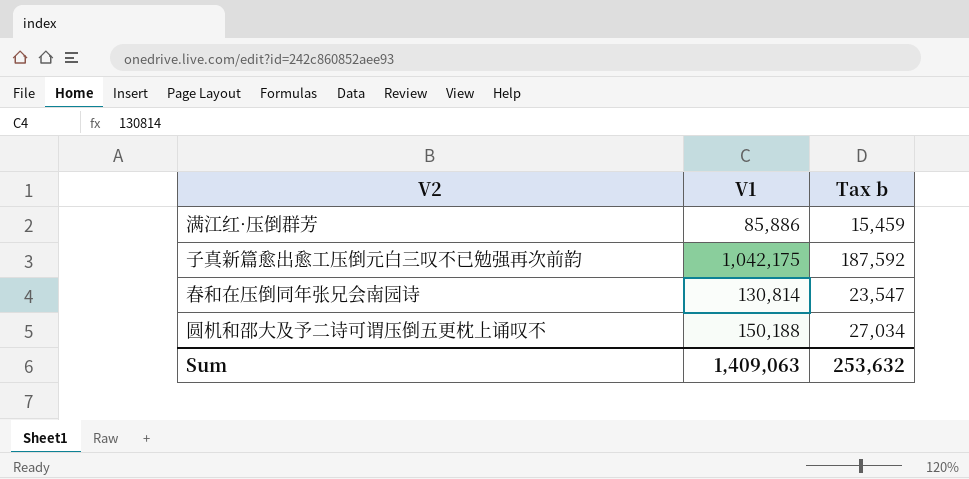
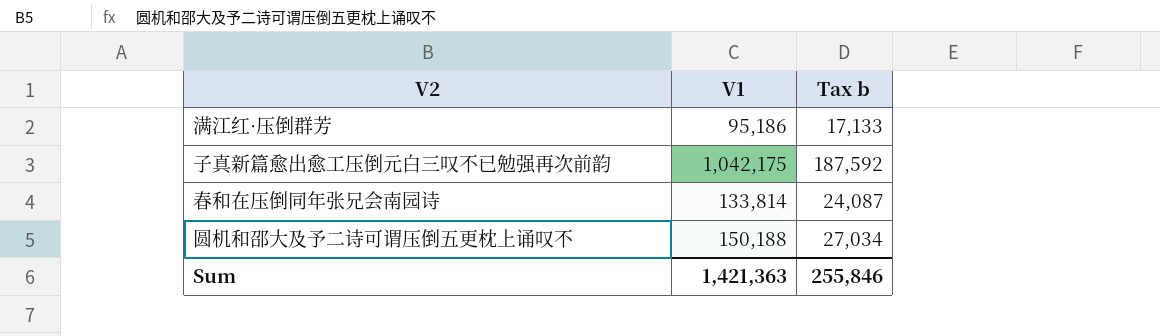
满江红·压倒群芳 | V1: 85,886 -> 95,186
满江红·压倒群芳 | Tax b: 15,459 -> 17,133
春和在压倒同年张兄会南园诗 | V1: 130,814 -> 133,814
春和在压倒同年张兄会南园诗 | Tax b: 23,547 -> 24,087
Sum | V1: 1,409,063 -> 1,421,363
Sum | Tax b: 253,632 -> 255,846

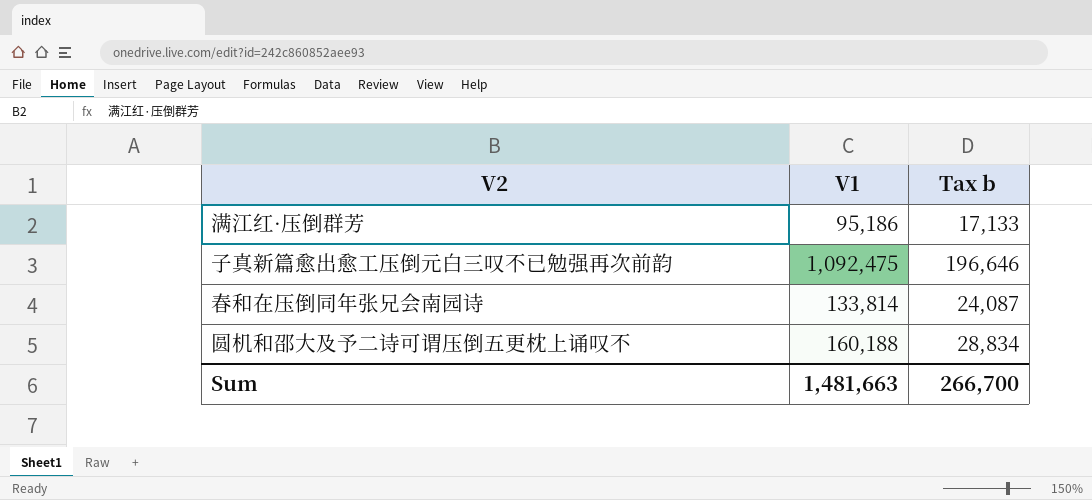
子真新篇愈出愈工压倒元白三叹不已勉强再次前韵 | V1: 1,042,175 -> 1,092,475
子真新篇愈出愈工压倒元白三叹不已勉强再次前韵 | Tax b: 187,592 -> 196,646
圆机和邵大及予二诗可谓压倒五更枕上诵叹不 | V1: 150,188 -> 160,188
圆机和邵大及予二诗可谓压倒五更枕上诵叹不 | Tax b: 27,034 -> 28,834
Sum | V1: 1,421,363 -> 1,481,663
Sum | Tax b: 255,846 -> 266,700

